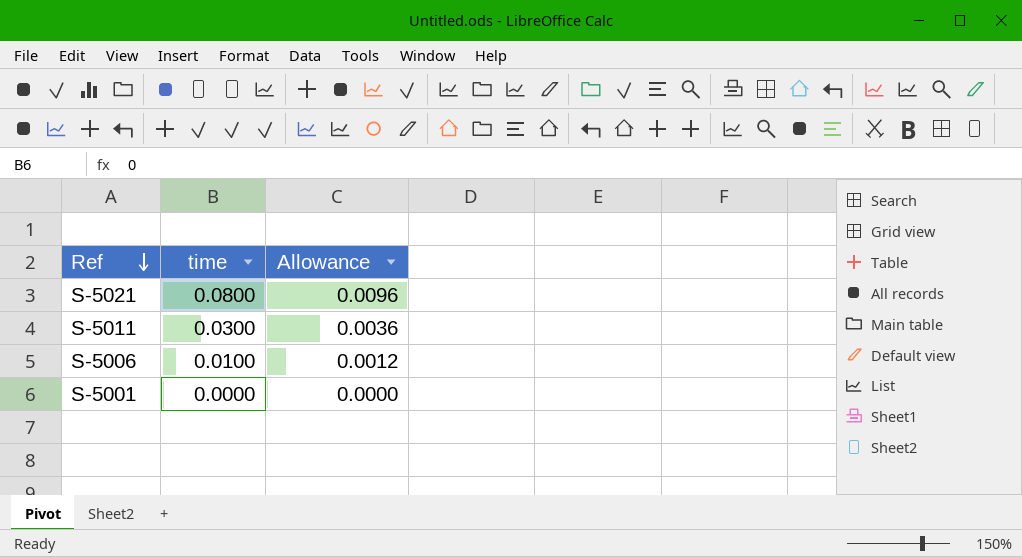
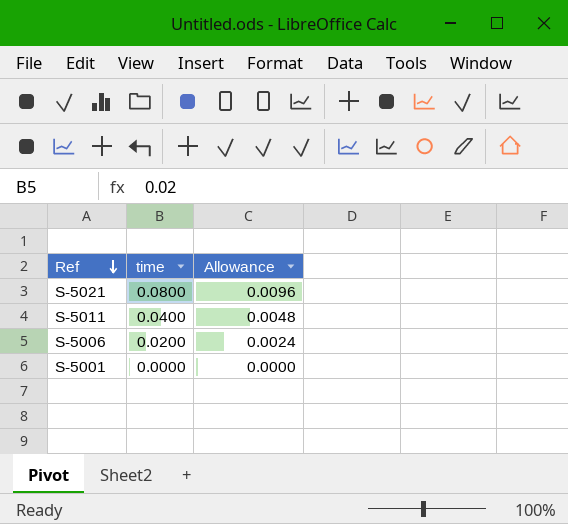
S-5011 | time: 0.0300 -> 0.0400
S-5011 | Allowance: 0.0036 -> 0.0048
S-5006 | time: 0.0100 -> 0.0200
S-5006 | Allowance: 0.0012 -> 0.0024

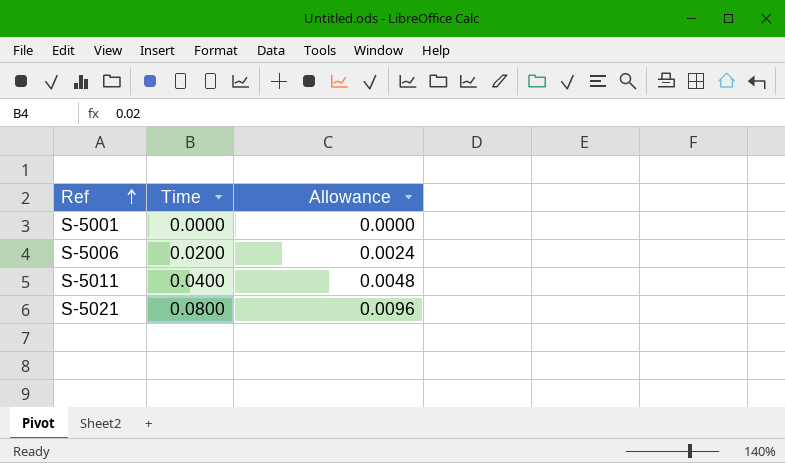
row order: Ref descending -> Ref ascending
column name: time -> Time

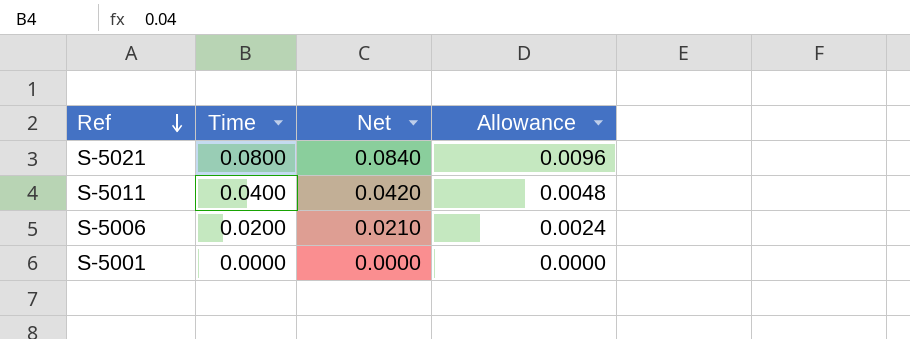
row order: Ref ascending -> Ref descending
column Net | formula: none -> [Time] * 1.05

